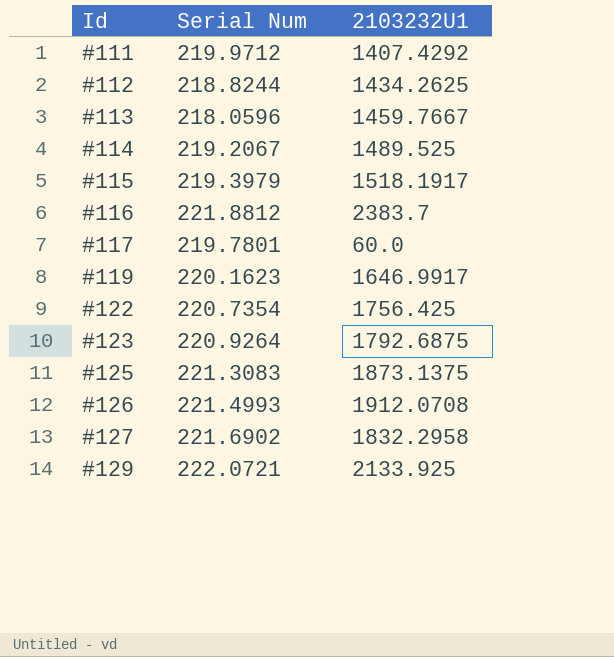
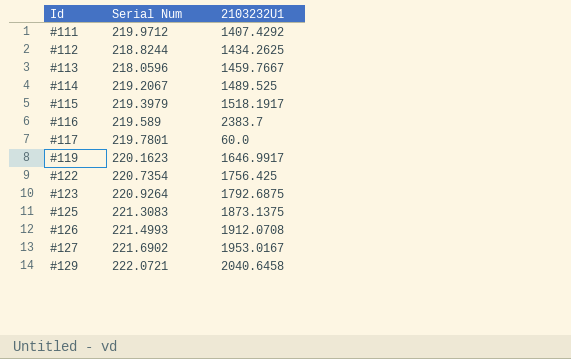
#116 | Serial Num: 221.8812 -> 219.589
#127 | 2103232U1: 1832.2958 -> 1953.0167
#129 | 2103232U1: 2133.925 -> 2040.6458

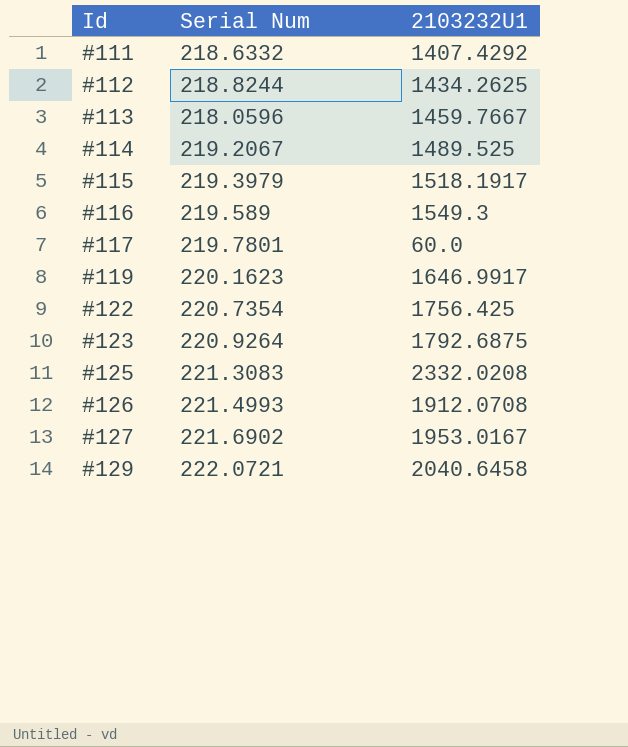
#111 | Serial Num: 219.9712 -> 218.6332
#116 | 2103232U1: 2383.7 -> 1549.3
#125 | 2103232U1: 1873.1375 -> 2332.0208

